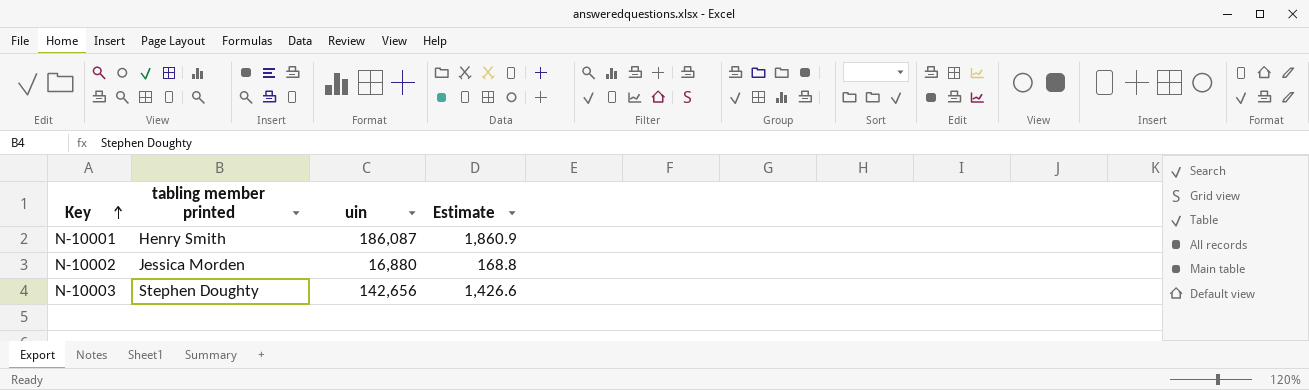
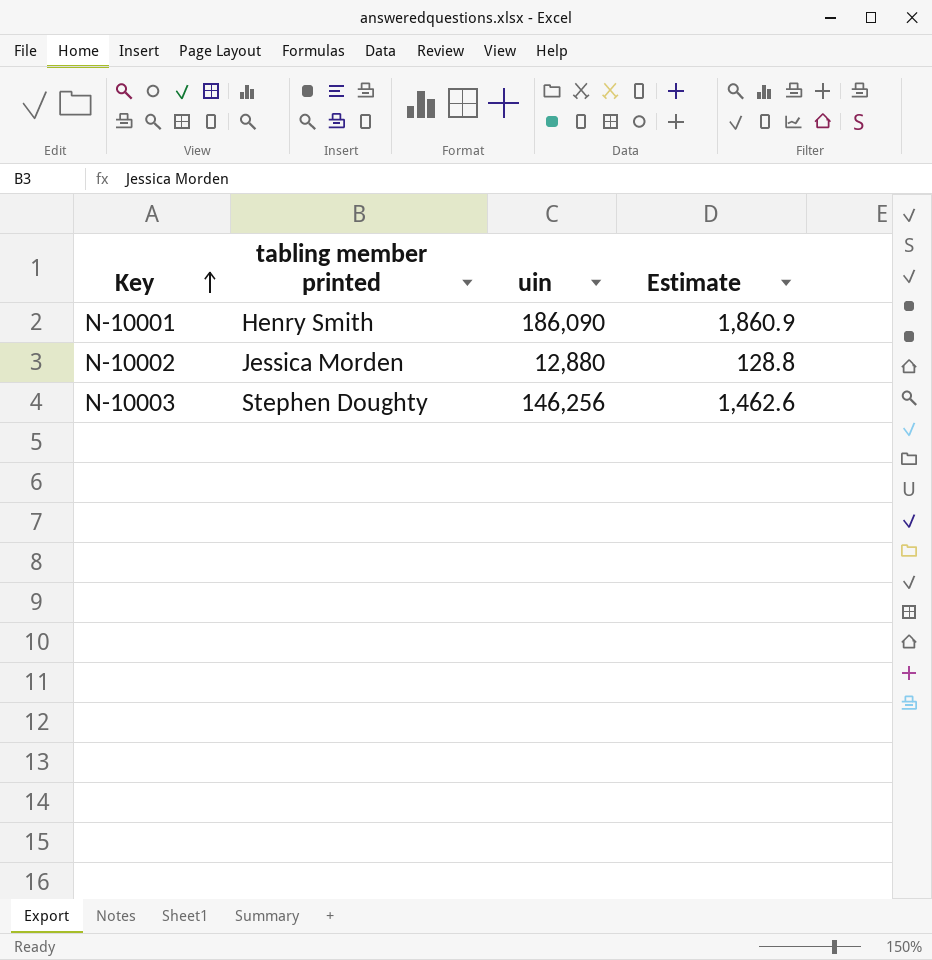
N-10001 | uin: 186,087 -> 186,090
N-10002 | uin: 16,880 -> 12,880
N-10002 | Estimate: 168.8 -> 128.8
N-10003 | uin: 142,656 -> 146,256
N-10003 | Estimate: 1,426.6 -> 1,462.6

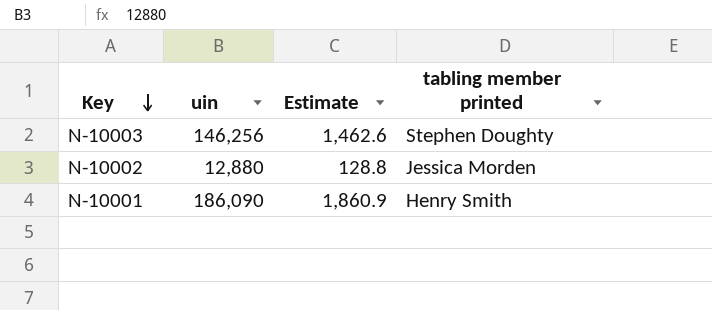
row order: Key ascending -> Key descending
column tabling member printed | position: 2 -> 4

